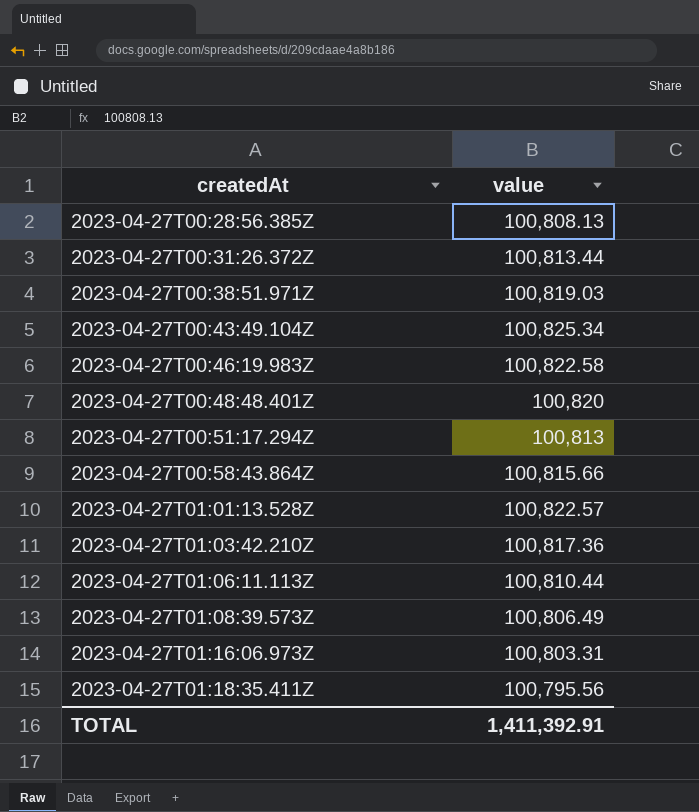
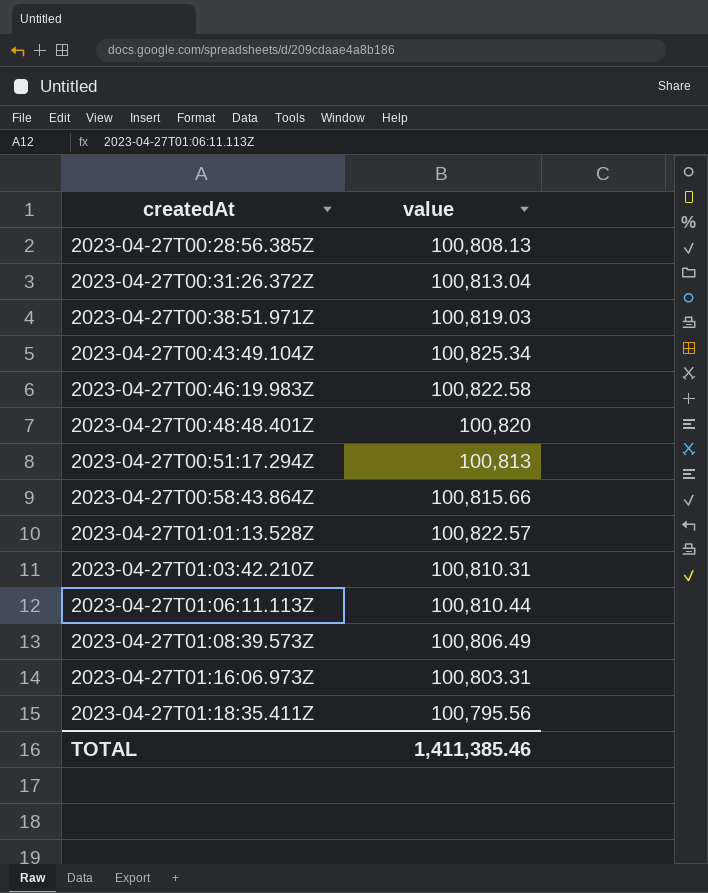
2023-04-27T00:31:26.372Z | value: 100,813.44 -> 100,813.04
2023-04-27T01:03:42.210Z | value: 100,817.36 -> 100,810.31
TOTAL | value: 1,411,392.91 -> 1,411,385.46

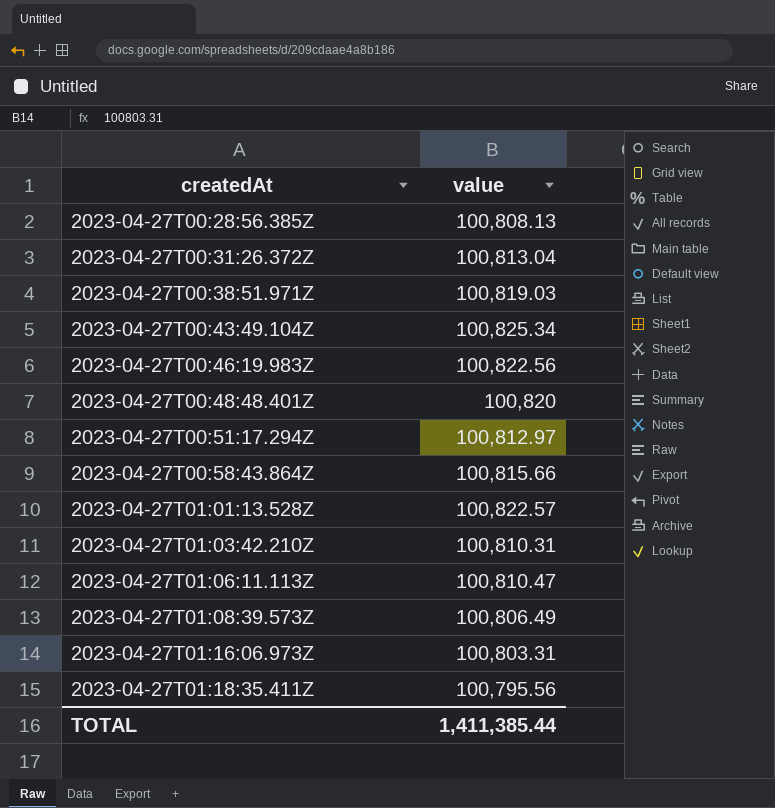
2023-04-27T00:46:19.983Z | value: 100,822.58 -> 100,822.56
2023-04-27T00:51:17.294Z | value: 100,813 -> 100,812.97
2023-04-27T01:06:11.113Z | value: 100,810.44 -> 100,810.47
TOTAL | value: 1,411,385.46 -> 1,411,385.44

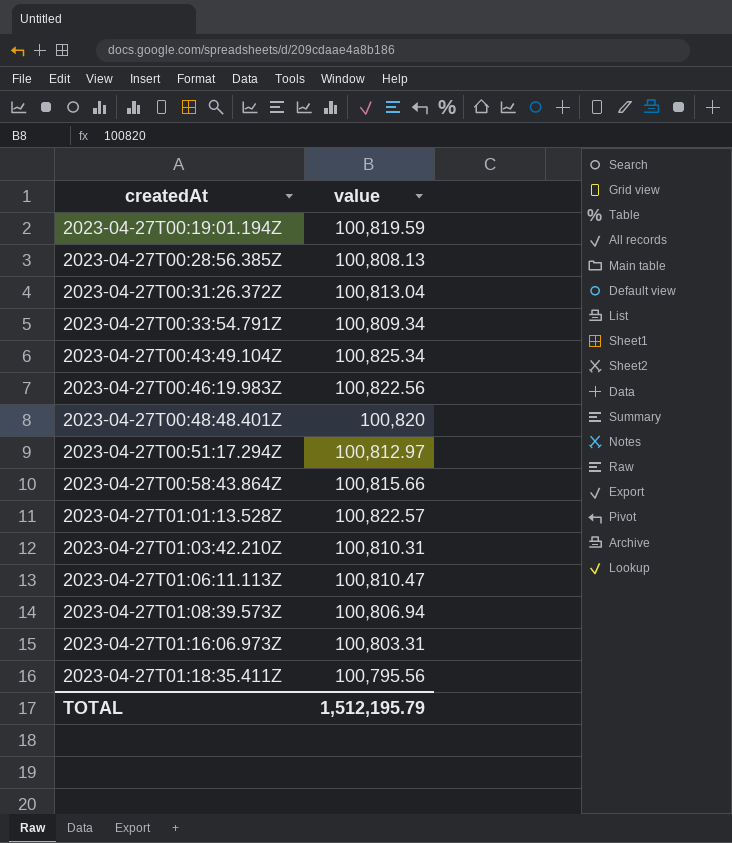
row 2023-04-27T00:38:51.971Z: 100,819.03 -> none
row 2023-04-27T00:19:01.194Z: none -> 100,819.59
row 2023-04-27T00:33:54.791Z: none -> 100,809.34
2023-04-27T01:08:39.573Z | value: 100,806.49 -> 100,806.94
TOTAL | value: 1,411,385.44 -> 1,512,195.79

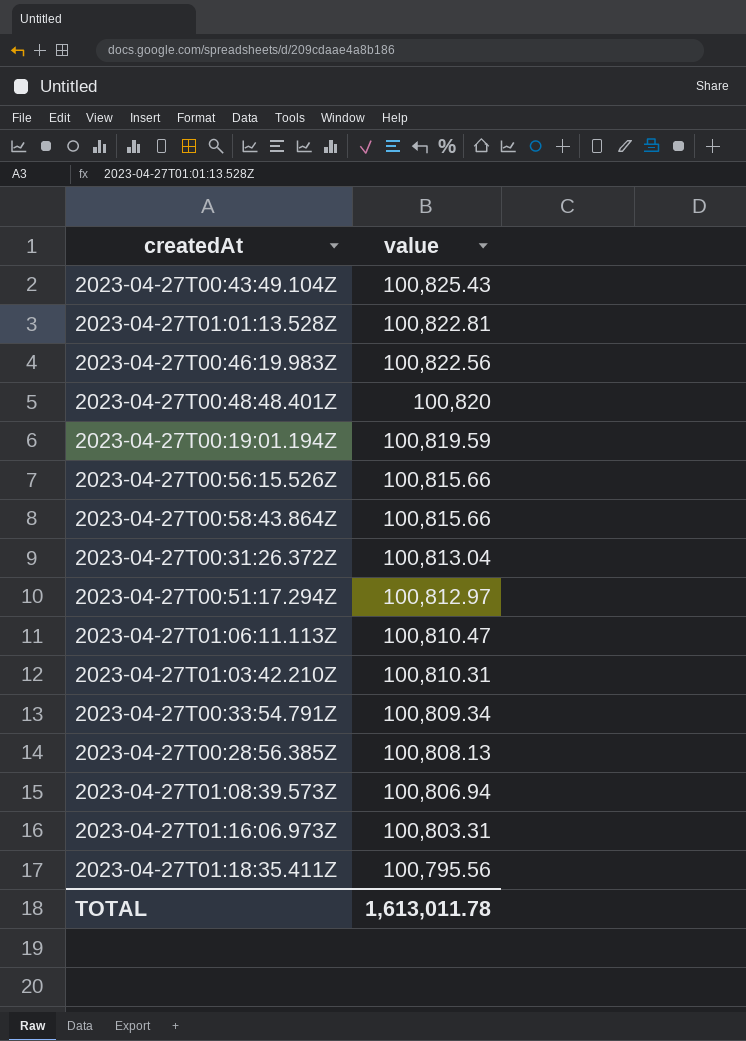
row order: createdAt ascending -> value descending
2023-04-27T00:43:49.104Z | value: 100,825.34 -> 100,825.43
2023-04-27T01:01:13.528Z | value: 100,822.57 -> 100,822.81
row 2023-04-27T00:56:15.526Z: none -> 100,815.66
TOTAL | value: 1,512,195.79 -> 1,613,011.78

